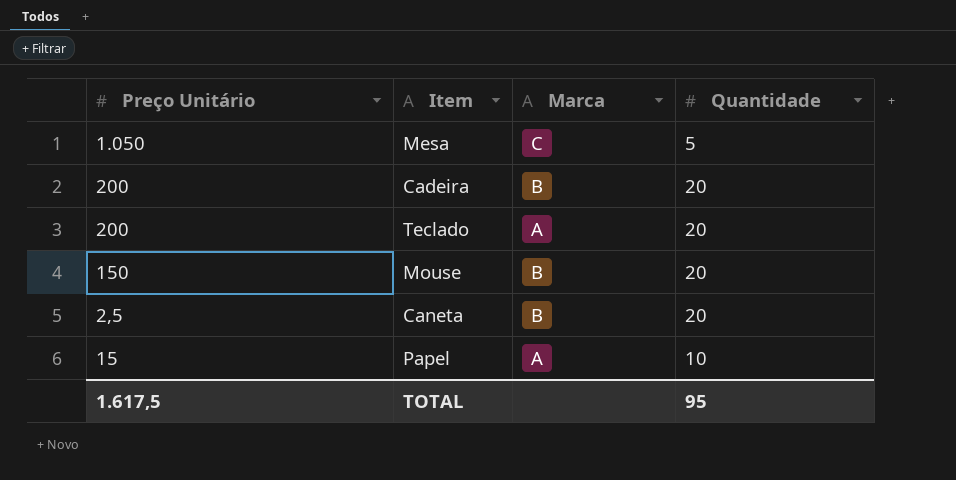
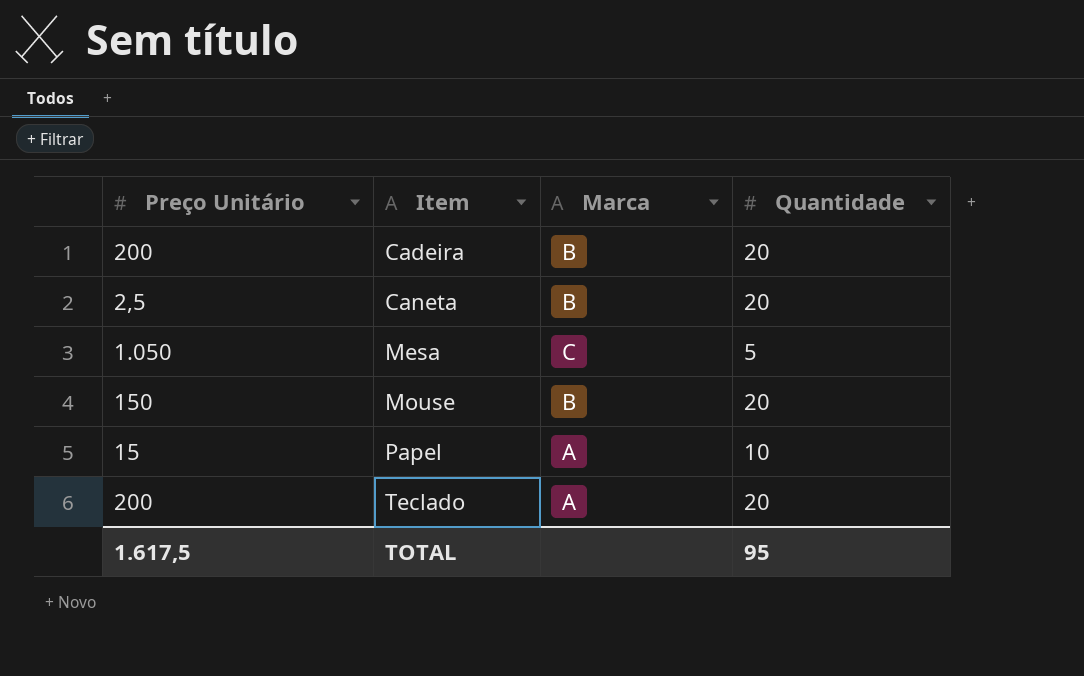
row order: none -> Item ascending

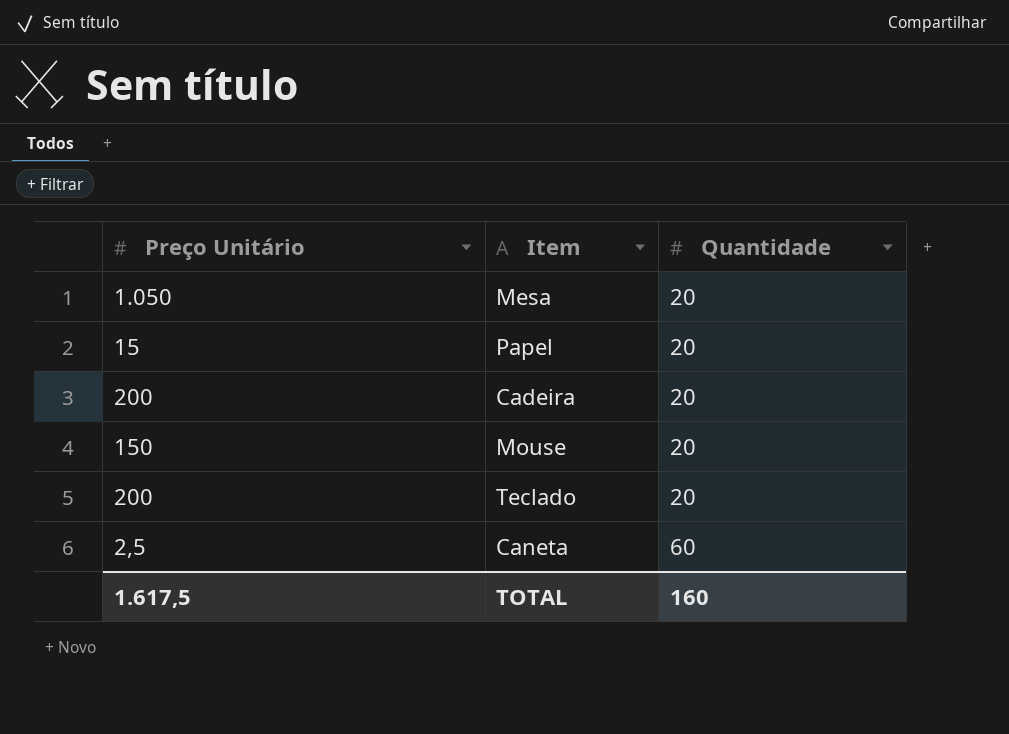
row order: Item ascending -> Quantidade ascending
column Marca | position: 3 -> none
Mesa | Quantidade: 5 -> 20
Papel | Quantidade: 10 -> 20
Caneta | Quantidade: 20 -> 60
TOTAL | Quantidade: 95 -> 160

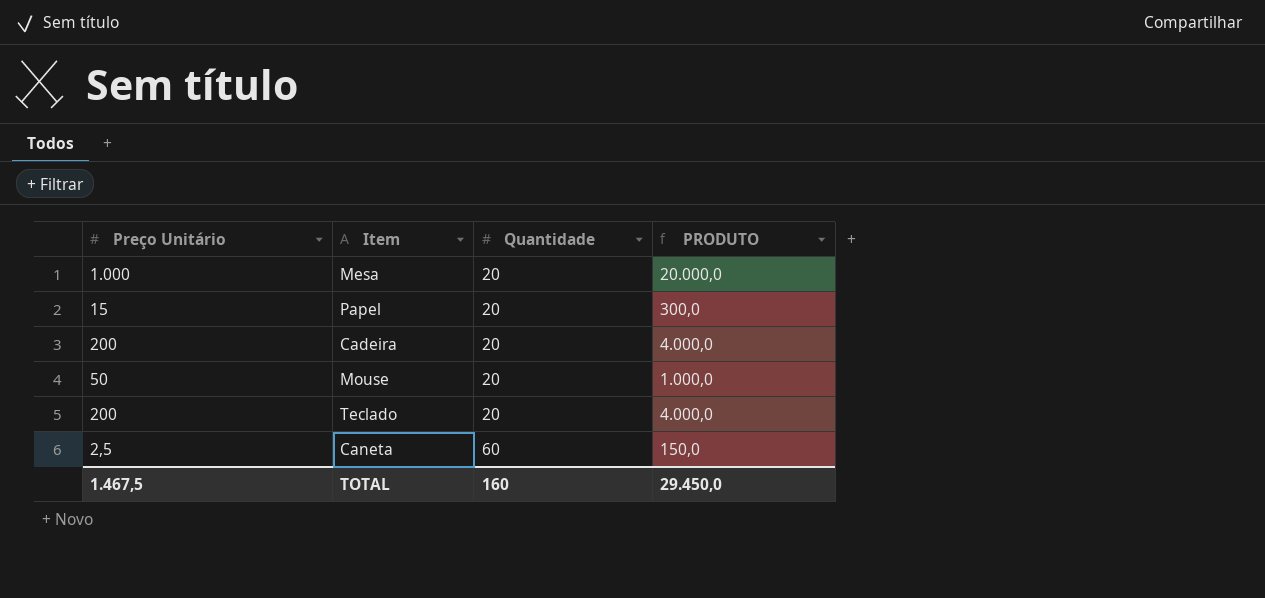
column PRODUTO | formula: none -> [Preço Unitário] * [Quantidade]
Mesa | Preço Unitário: 1.050 -> 1.000
Mouse | Preço Unitário: 150 -> 50
TOTAL | Preço Unitário: 1.617,5 -> 1.467,5

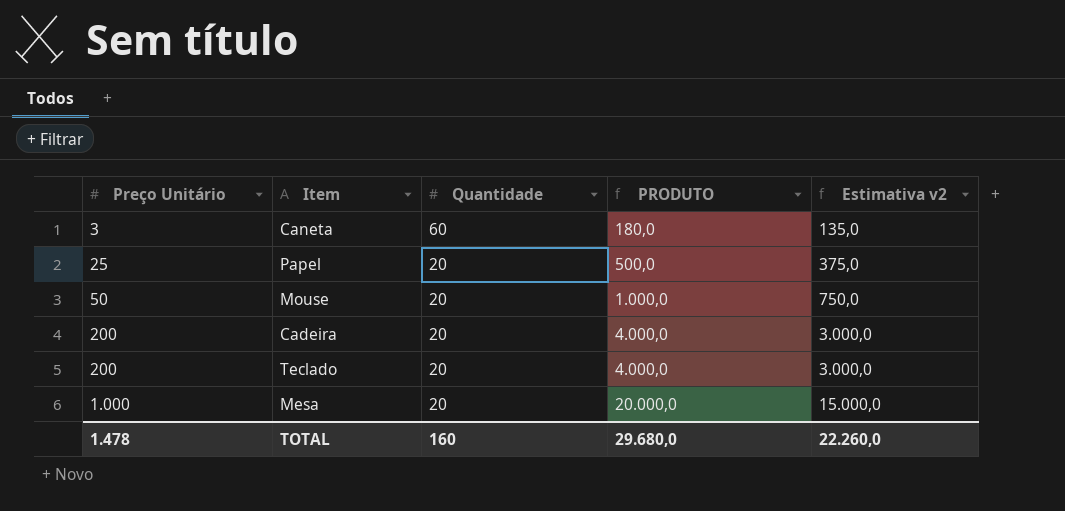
row order: Quantidade ascending -> Preço Unitário ascending
column Estimativa v2 | formula: none -> [PRODUTO] * 0,75
Caneta | Preço Unitário: 2,5 -> 3
Caneta | PRODUTO: 150,0 -> 180,0
Papel | Preço Unitário: 15 -> 25
Papel | PRODUTO: 300,0 -> 500,0
TOTAL | Preço Unitário: 1.467,5 -> 1.478
TOTAL | PRODUTO: 29.450,0 -> 29.680,0

